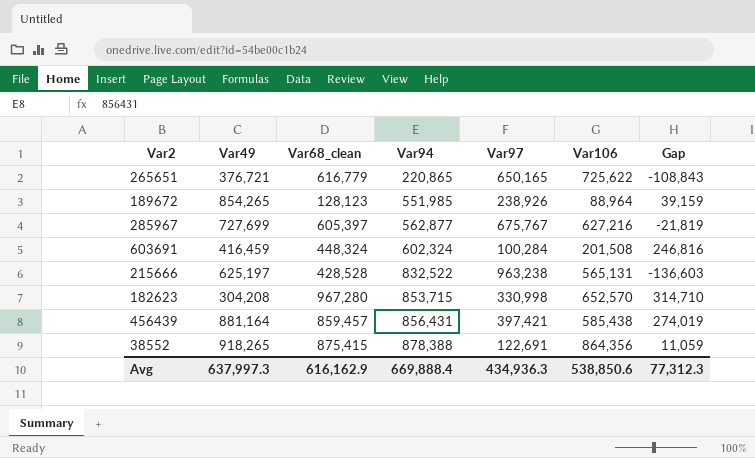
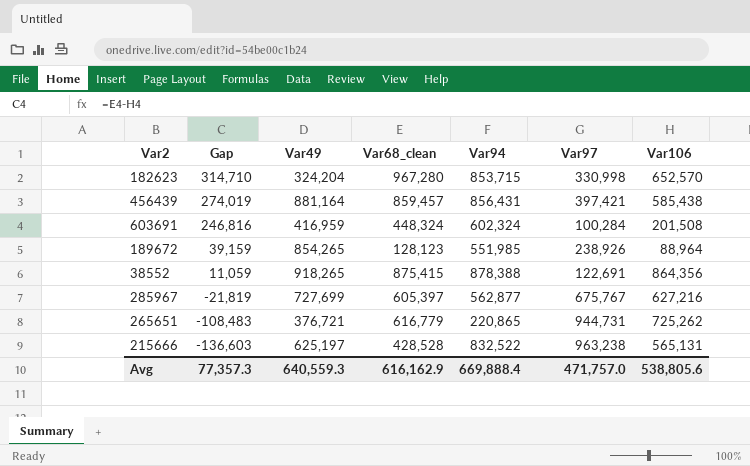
row order: Var94 ascending -> Gap descending
column Gap | position: 7 -> 2
182623 | Var49: 304,208 -> 324,204
603691 | Var49: 416,459 -> 416,959
265651 | Gap: -108,843 -> -108,483
265651 | Var97: 650,165 -> 944,731
265651 | Var106: 725,622 -> 725,262
Avg | Gap: 77,312.3 -> 77,357.3
Avg | Var49: 637,997.3 -> 640,559.3
Avg | Var97: 434,936.3 -> 471,757.0
Avg | Var106: 538,850.6 -> 538,805.6

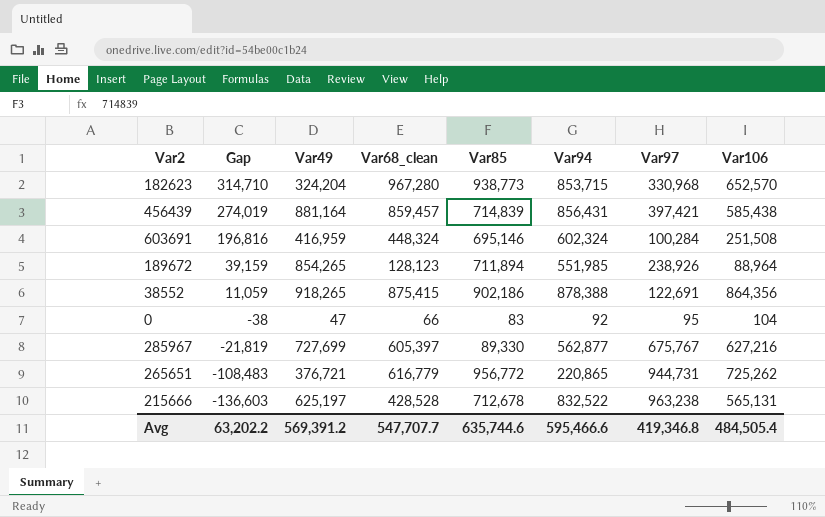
column Var85 | position: none -> 5
182623 | Var97: 330,998 -> 330,968
603691 | Gap: 246,816 -> 196,816
603691 | Var106: 201,508 -> 251,508
row 0: none -> -38 | 47 | 66 | 83 | 92 | 95 | 104
Avg | Gap: 77,357.3 -> 63,202.2
Avg | Var49: 640,559.3 -> 569,391.2
Avg | Var68_clean: 616,162.9 -> 547,707.7
Avg | Var94: 669,888.4 -> 595,466.6
Avg | Var97: 471,757.0 -> 419,346.8
Avg | Var106: 538,805.6 -> 484,505.4

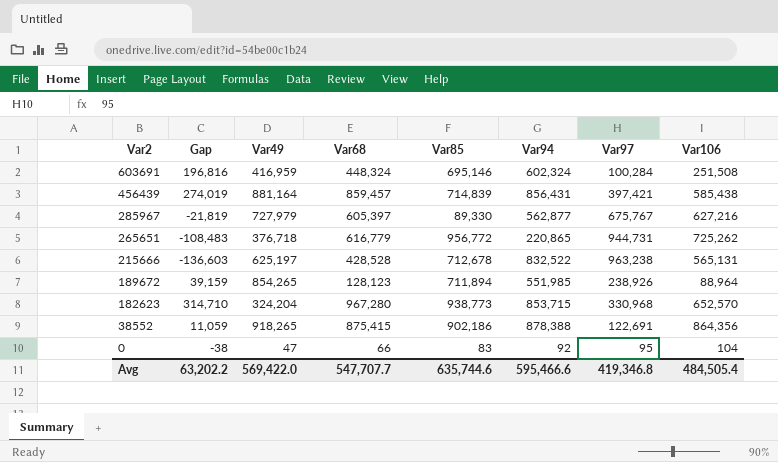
row order: Gap descending -> Var2 descending
column name: Var68_clean -> Var68
285967 | Var49: 727,699 -> 727,979
265651 | Var49: 376,721 -> 376,718
Avg | Var49: 569,391.2 -> 569,422.0

